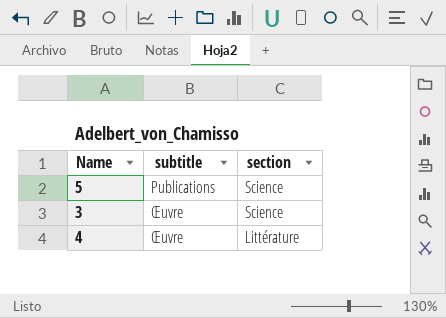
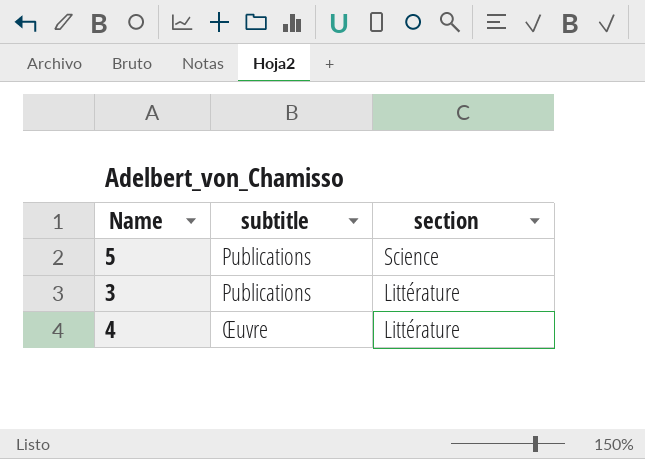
3 | subtitle: Œuvre -> Publications
3 | section: Science -> Littérature

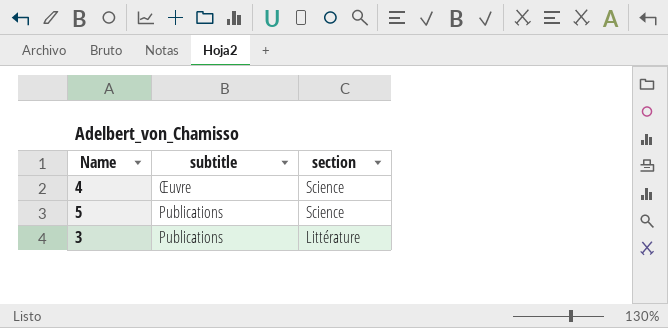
row order: subtitle ascending -> subtitle descending
4 | section: Littérature -> Science

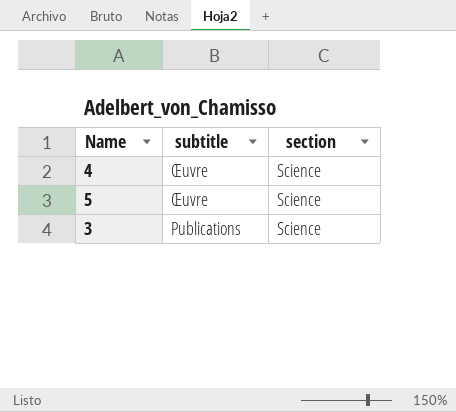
5 | subtitle: Publications -> Œuvre
3 | section: Littérature -> Science

